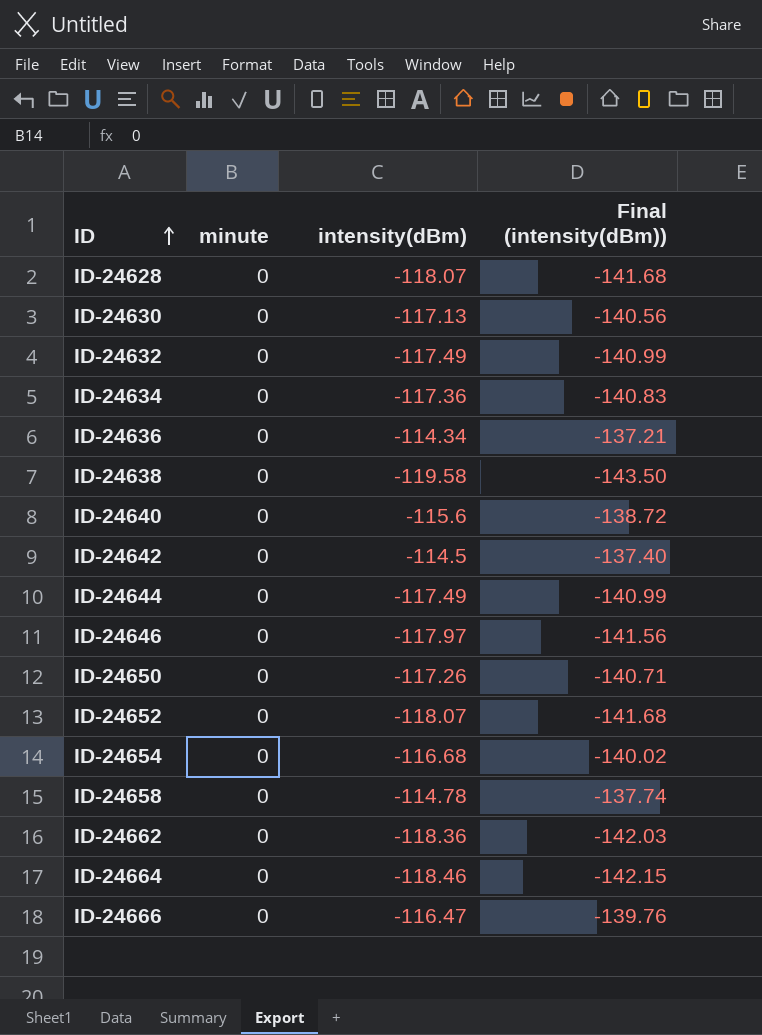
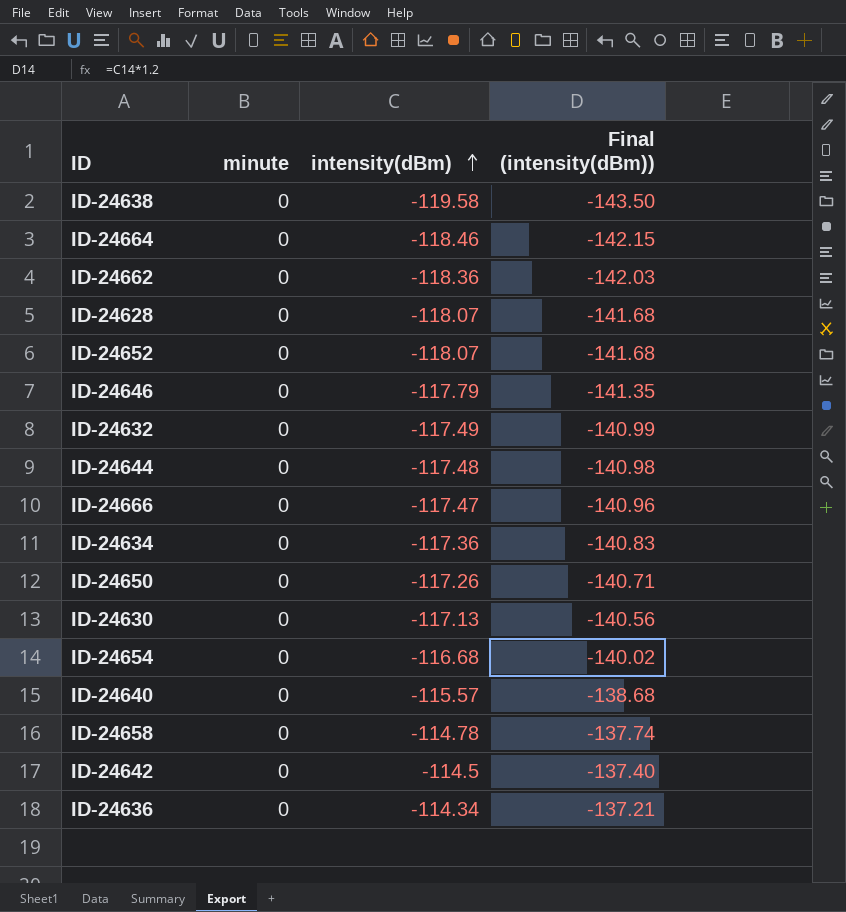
row order: ID ascending -> intensity(dBm) ascending
ID-24646 | intensity(dBm): -117.97 -> -117.79
ID-24646 | Final (intensity(dBm)): -141.56 -> -141.35
ID-24644 | intensity(dBm): -117.49 -> -117.48
ID-24644 | Final (intensity(dBm)): -140.99 -> -140.98
ID-24666 | intensity(dBm): -116.47 -> -117.47
ID-24666 | Final (intensity(dBm)): -139.76 -> -140.96
ID-24640 | intensity(dBm): -115.6 -> -115.57
ID-24640 | Final (intensity(dBm)): -138.72 -> -138.68

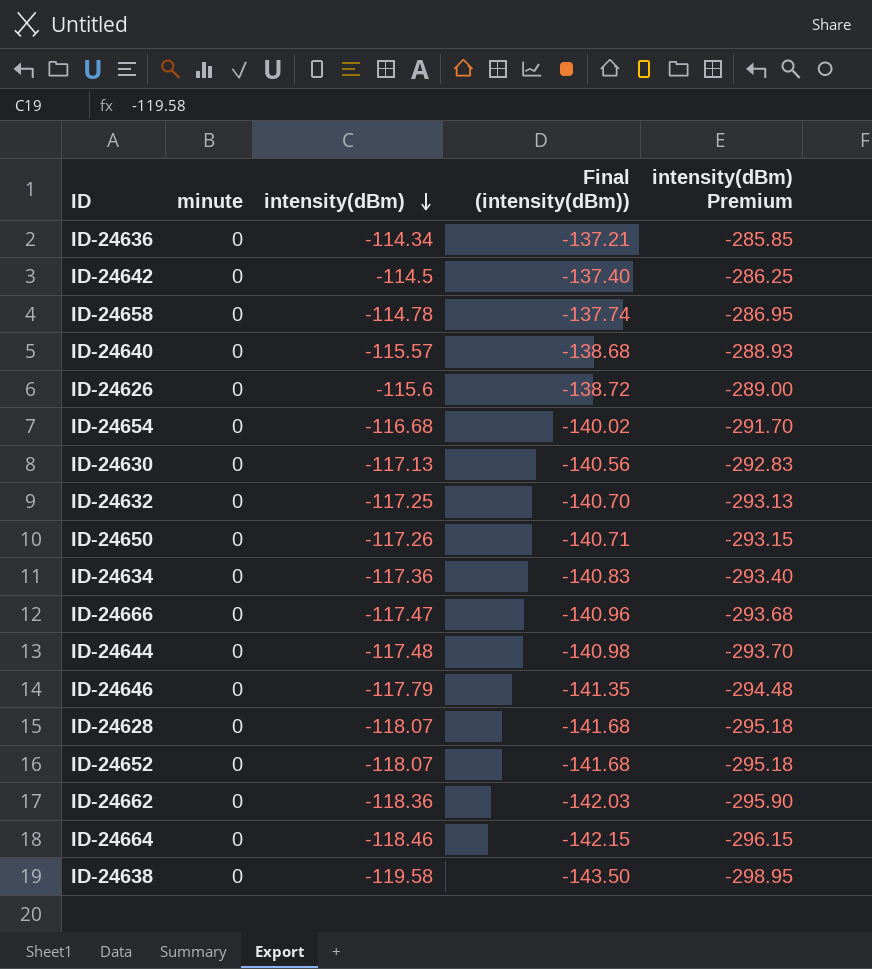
row order: intensity(dBm) ascending -> intensity(dBm) descending
column intensity(dBm) Premium | formula: none -> [intensity(dBm)] * 2.5
row ID-24626: none -> 0 | -115.6 | -138.72 | -289.00
ID-24632 | intensity(dBm): -117.49 -> -117.25
ID-24632 | Final (intensity(dBm)): -140.99 -> -140.70

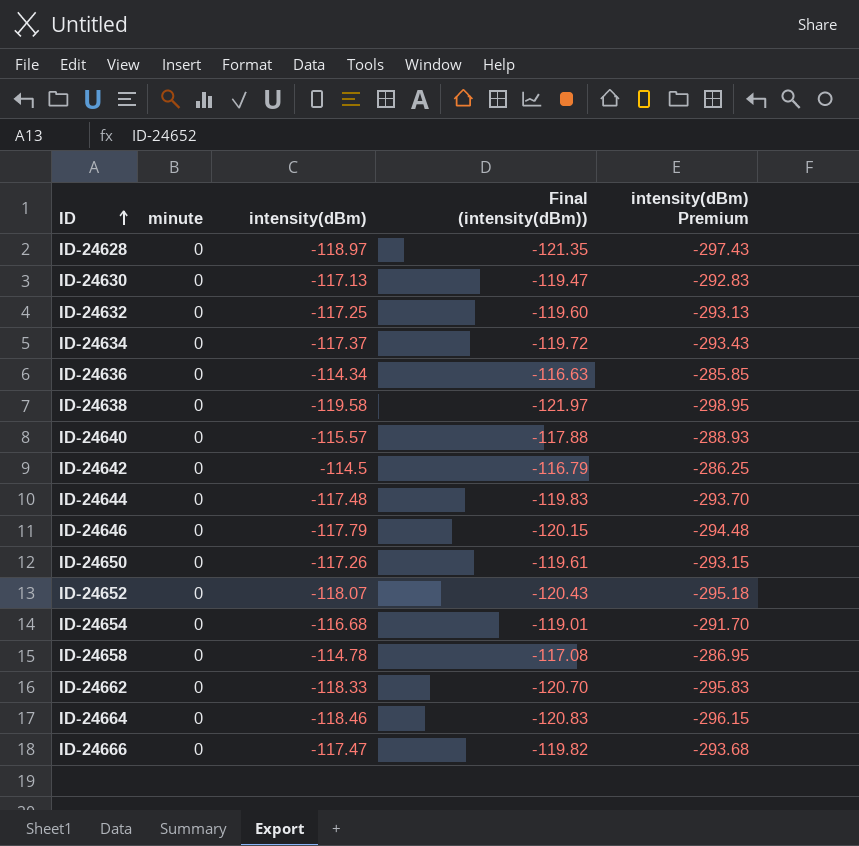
row order: intensity(dBm) descending -> ID ascending
column Final (intensity(dBm)) | formula: [intensity(dBm)] * 1.2 -> [intensity(dBm)] * 1.02
row ID-24626: 0 | -115.6 | -138.72 | -289.00 -> none
ID-24628 | intensity(dBm): -118.07 -> -118.97
ID-24628 | intensity(dBm) Premium: -295.18 -> -297.43
ID-24634 | intensity(dBm): -117.36 -> -117.37
ID-24634 | intensity(dBm) Premium: -293.40 -> -293.43
ID-24662 | intensity(dBm): -118.36 -> -118.33
ID-24662 | intensity(dBm) Premium: -295.90 -> -295.83

